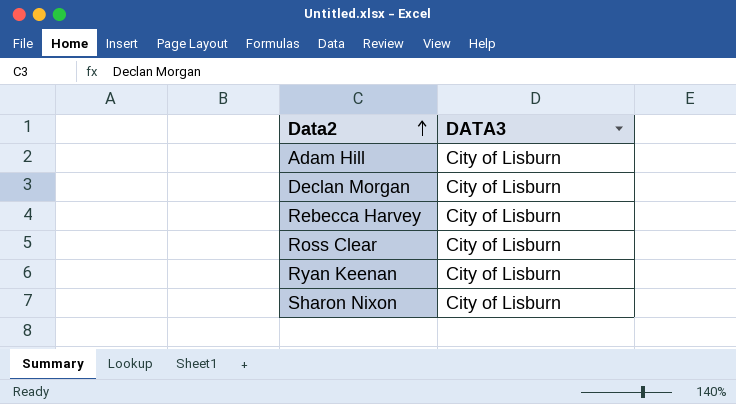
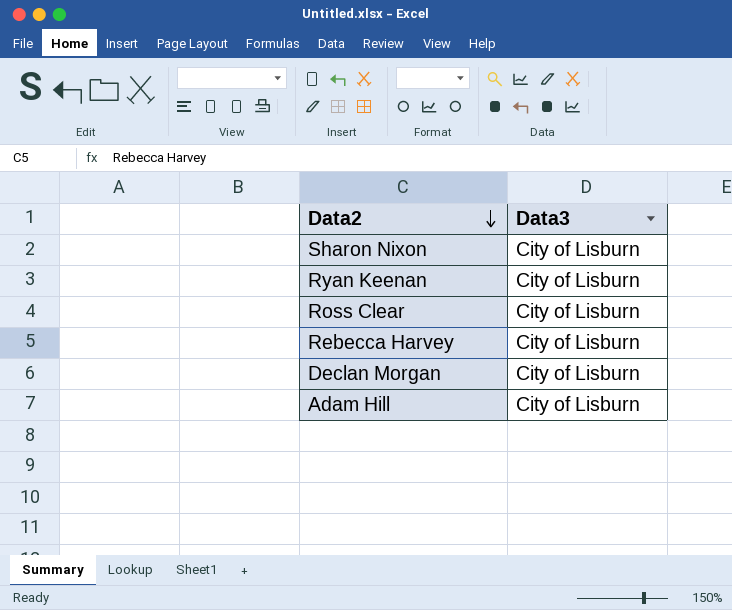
row order: Data2 ascending -> Data2 descending
column name: DATA3 -> Data3

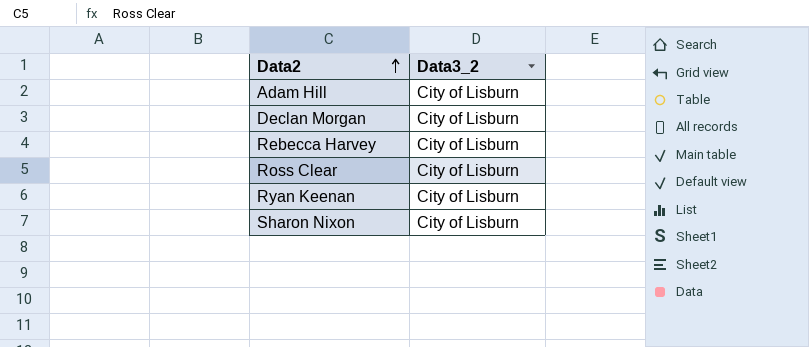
row order: Data2 descending -> Data2 ascending
column name: Data3 -> Data3_2

